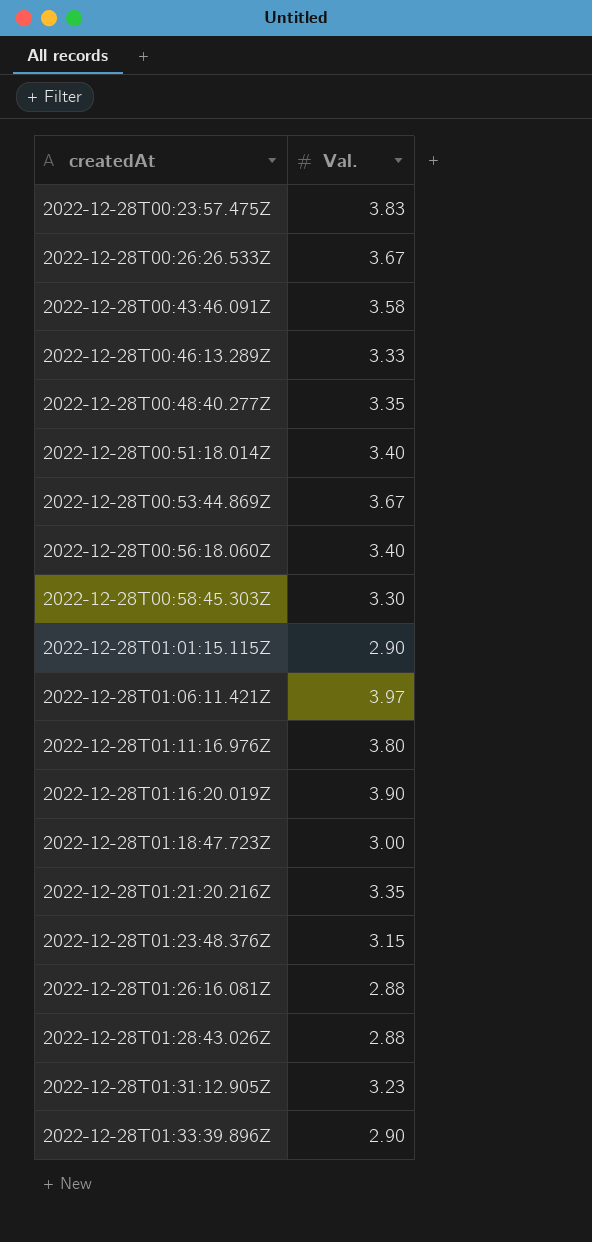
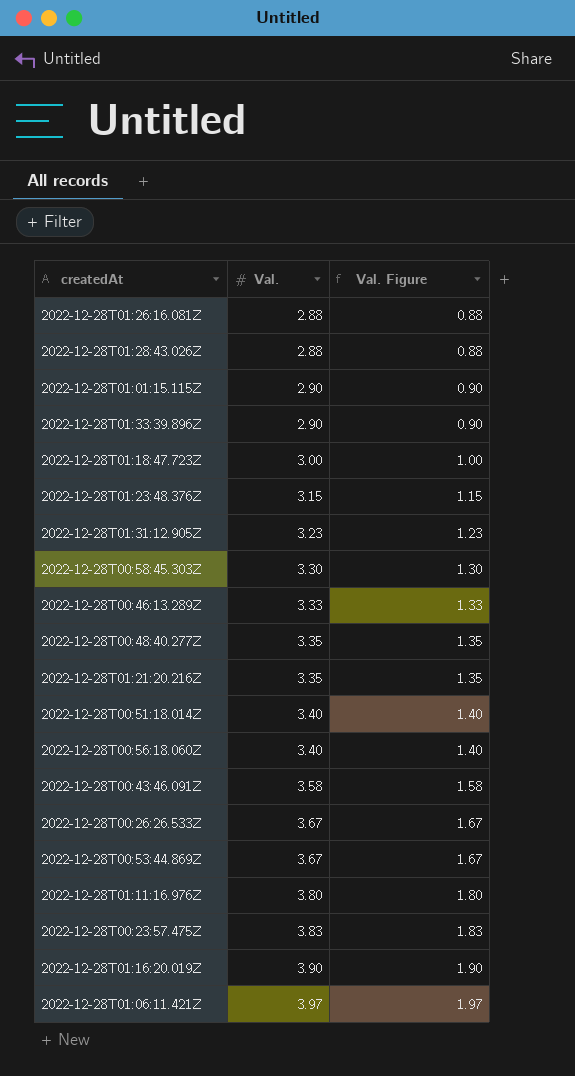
row order: createdAt ascending -> Val. ascending
column Val. Figure | formula: none -> [Val.] - 2

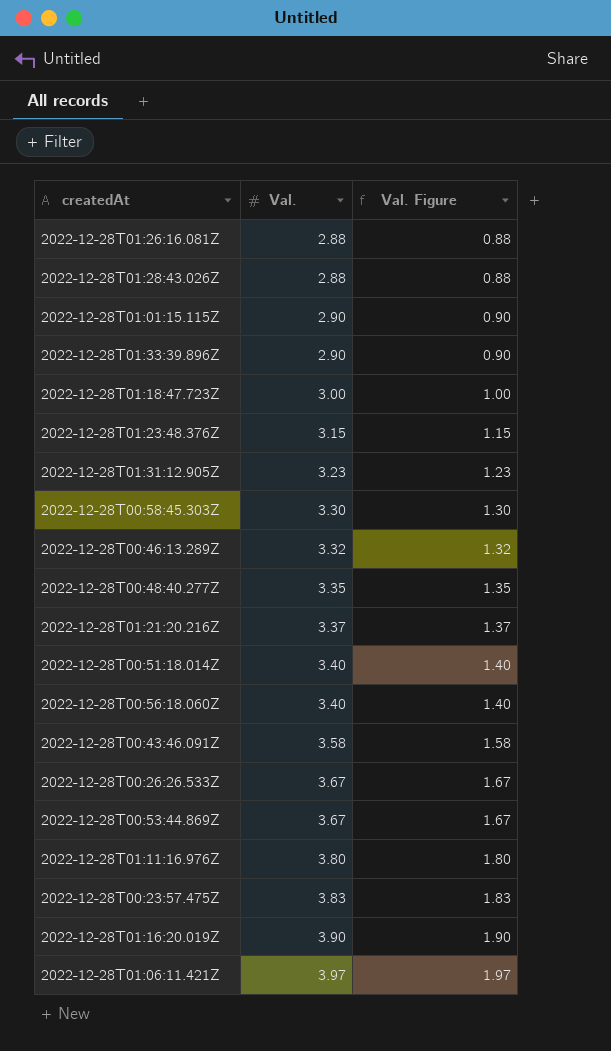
2022-12-28T00:46:13.289Z | Val.: 3.33 -> 3.32
2022-12-28T00:46:13.289Z | Val. Figure: 1.33 -> 1.32
2022-12-28T01:21:20.216Z | Val.: 3.35 -> 3.37
2022-12-28T01:21:20.216Z | Val. Figure: 1.35 -> 1.37

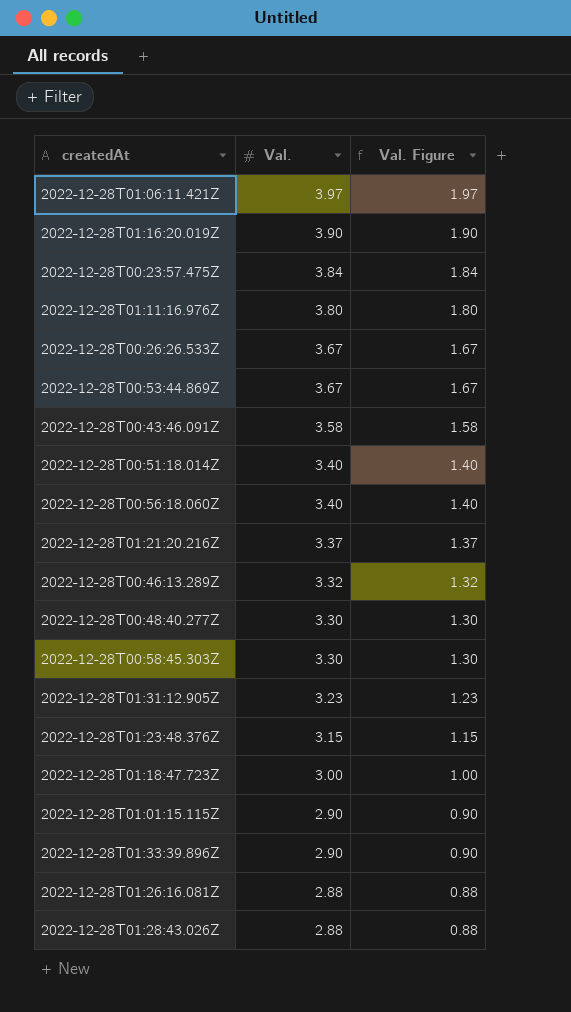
row order: Val. ascending -> Val. descending
2022-12-28T00:23:57.475Z | Val.: 3.83 -> 3.84
2022-12-28T00:23:57.475Z | Val. Figure: 1.83 -> 1.84
2022-12-28T00:48:40.277Z | Val.: 3.35 -> 3.30
2022-12-28T00:48:40.277Z | Val. Figure: 1.35 -> 1.30

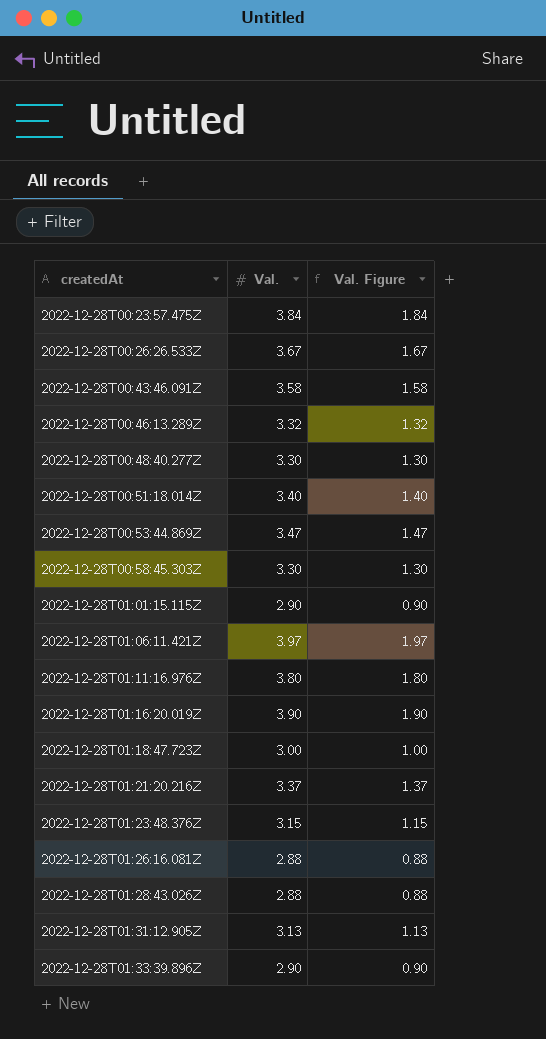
row order: Val. descending -> createdAt ascending
row 2022-12-28T00:56:18.060Z: 3.40 | 1.40 -> none
2022-12-28T00:53:44.869Z | Val.: 3.67 -> 3.47
2022-12-28T00:53:44.869Z | Val. Figure: 1.67 -> 1.47
2022-12-28T01:31:12.905Z | Val.: 3.23 -> 3.13
2022-12-28T01:31:12.905Z | Val. Figure: 1.23 -> 1.13

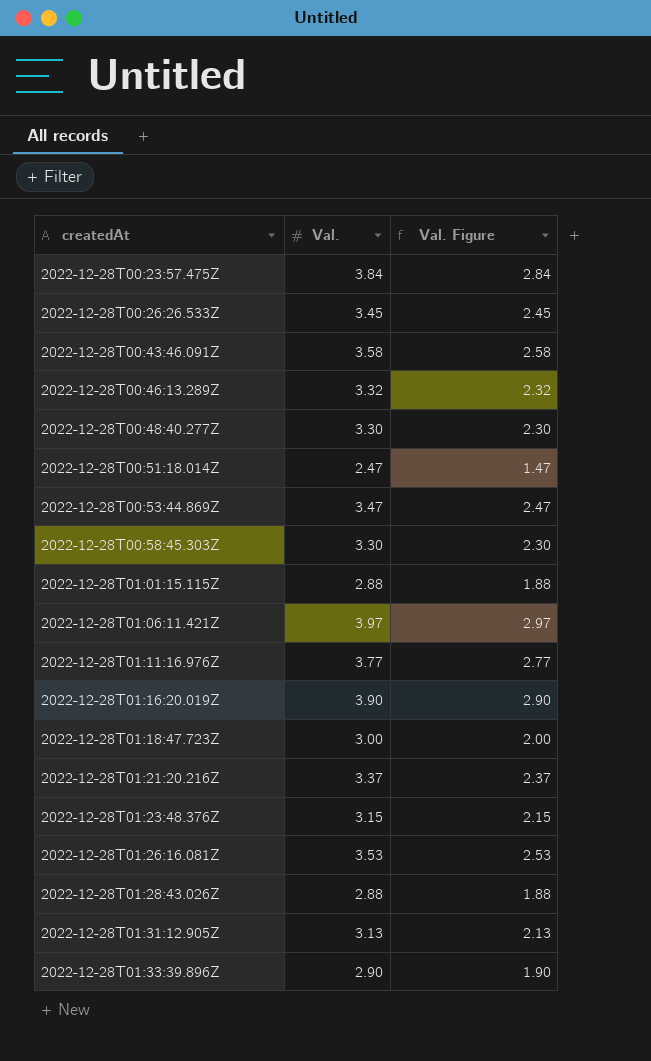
column Val. Figure | formula: [Val.] - 2 -> [Val.] - 1
2022-12-28T00:26:26.533Z | Val.: 3.67 -> 3.45
2022-12-28T00:51:18.014Z | Val.: 3.40 -> 2.47
2022-12-28T01:01:15.115Z | Val.: 2.90 -> 2.88
2022-12-28T01:11:16.976Z | Val.: 3.80 -> 3.77
2022-12-28T01:26:16.081Z | Val.: 2.88 -> 3.53

